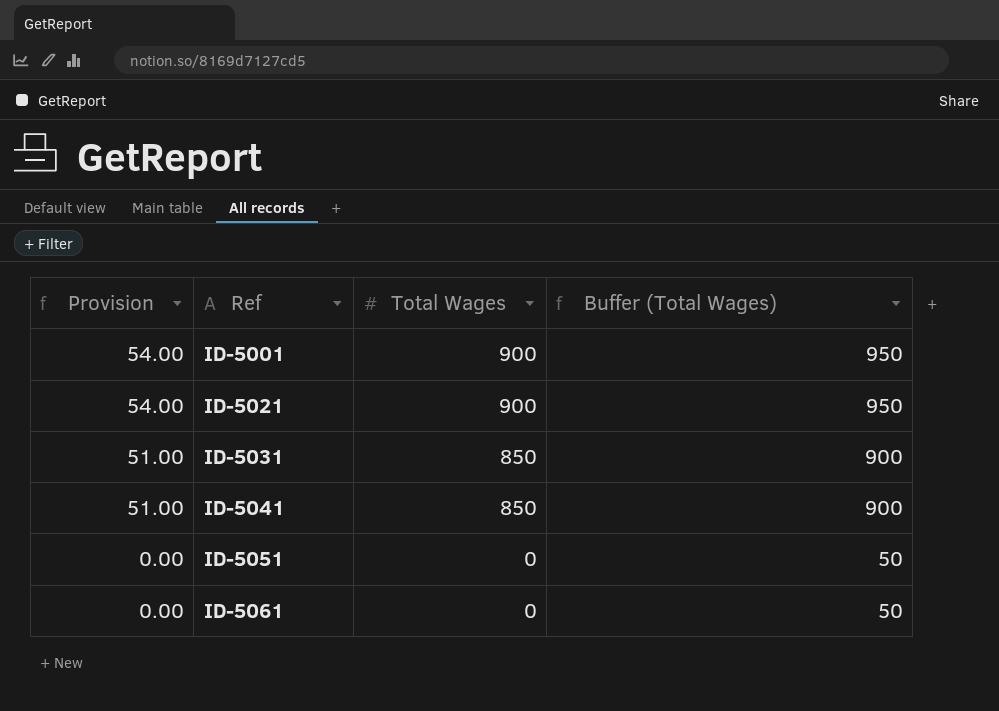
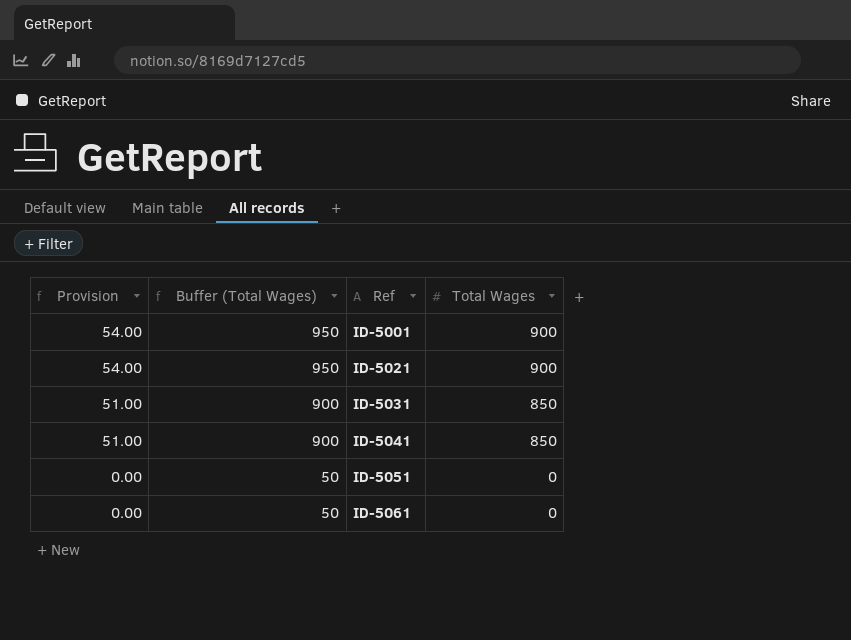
column Buffer (Total Wages) | position: 4 -> 2

